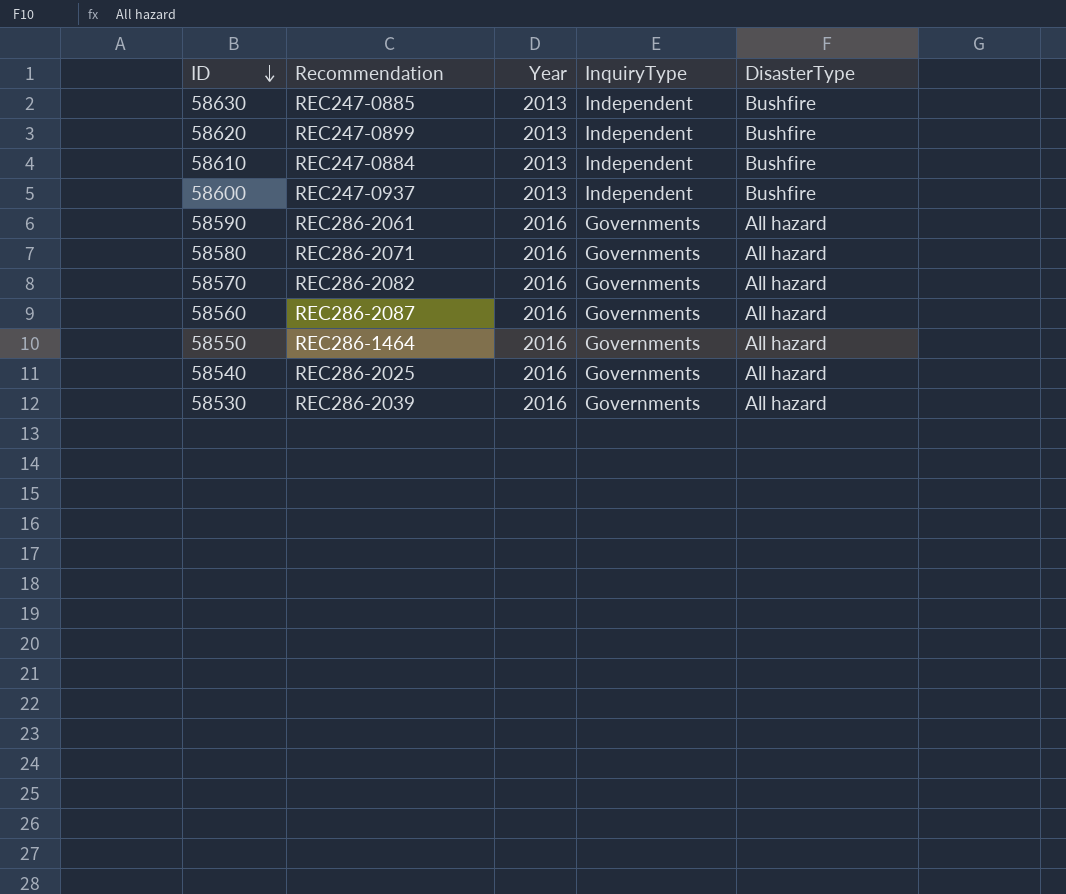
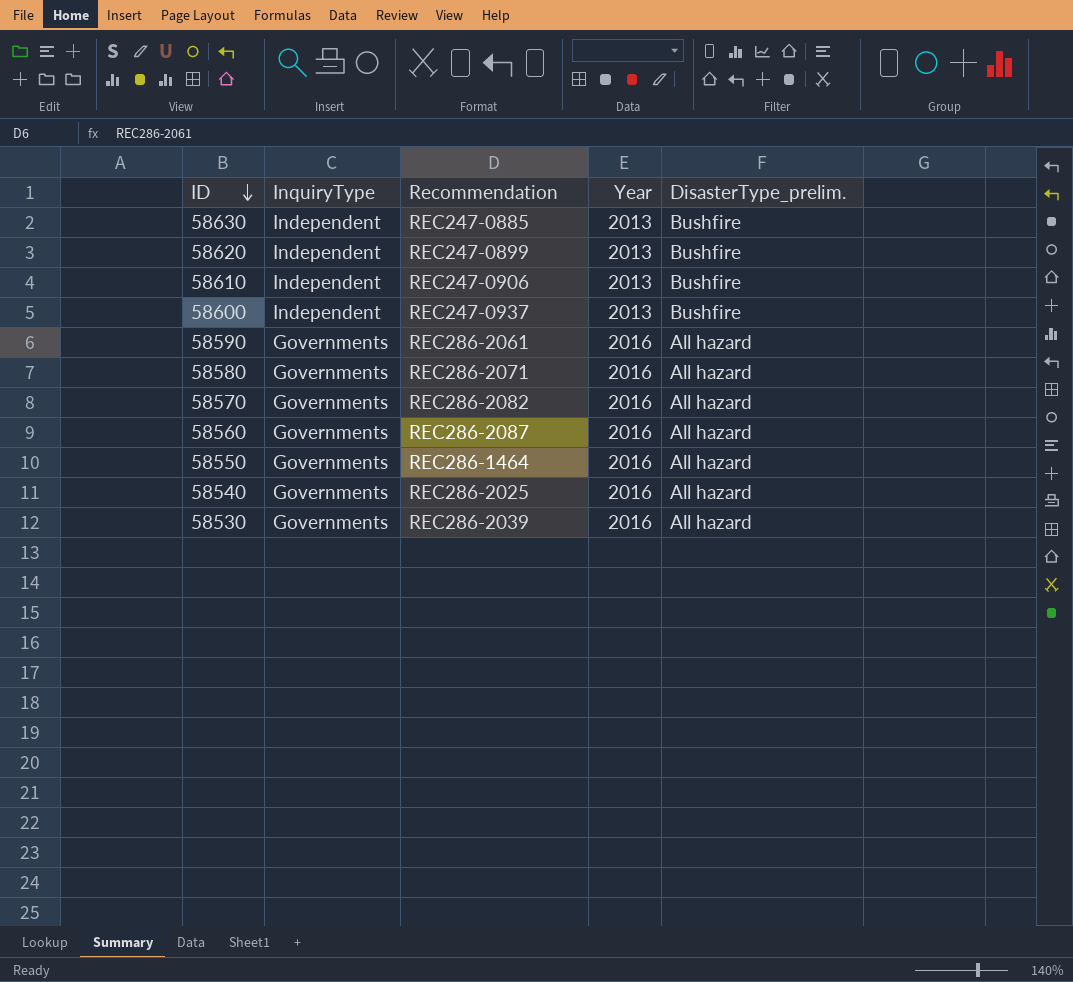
column InquiryType | position: 4 -> 2
column name: DisasterType -> DisasterType_prelim.
58610 | Recommendation: REC247-0884 -> REC247-0906

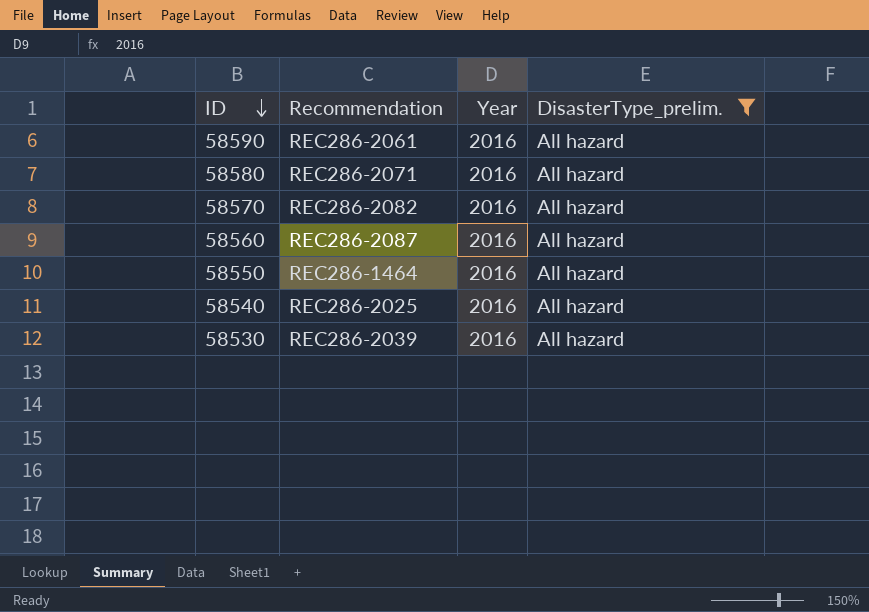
filter: none -> DisasterType_prelim. = All hazard
column InquiryType | position: 2 -> none

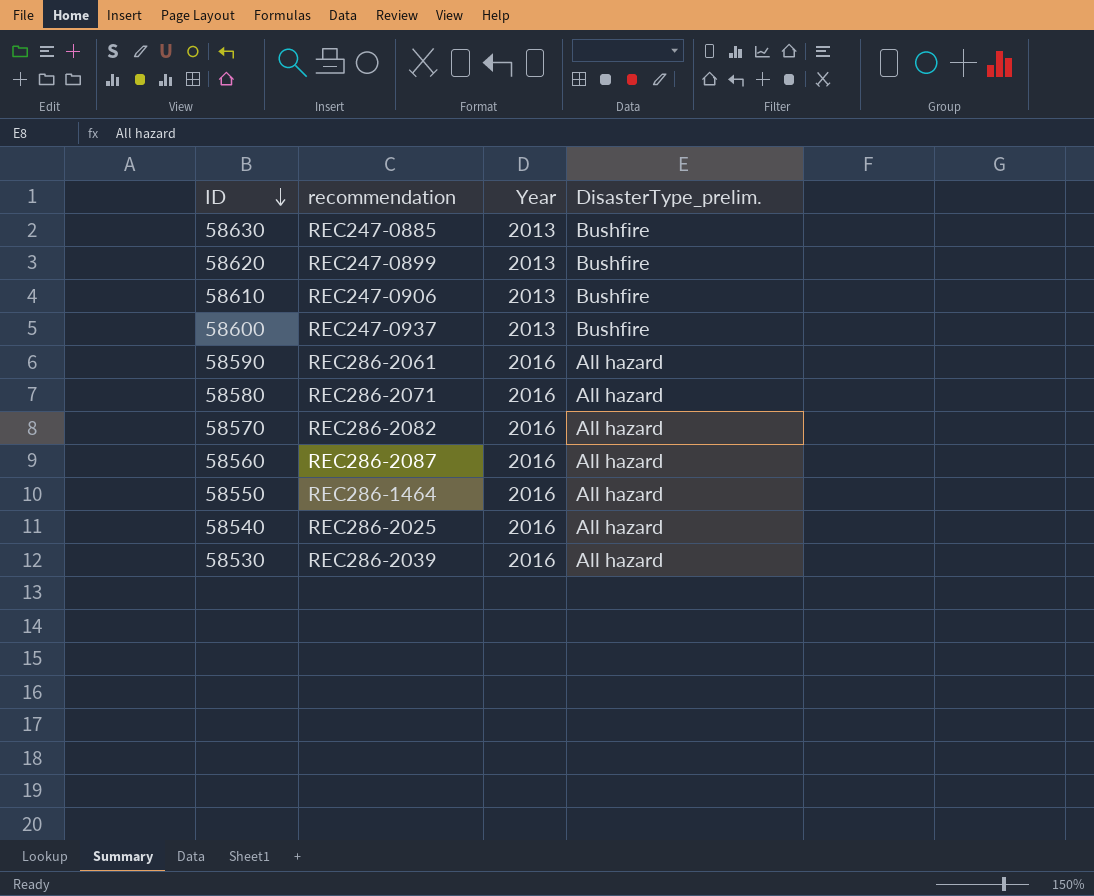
filter: DisasterType_prelim. = All hazard -> none
column name: Recommendation -> recommendation

